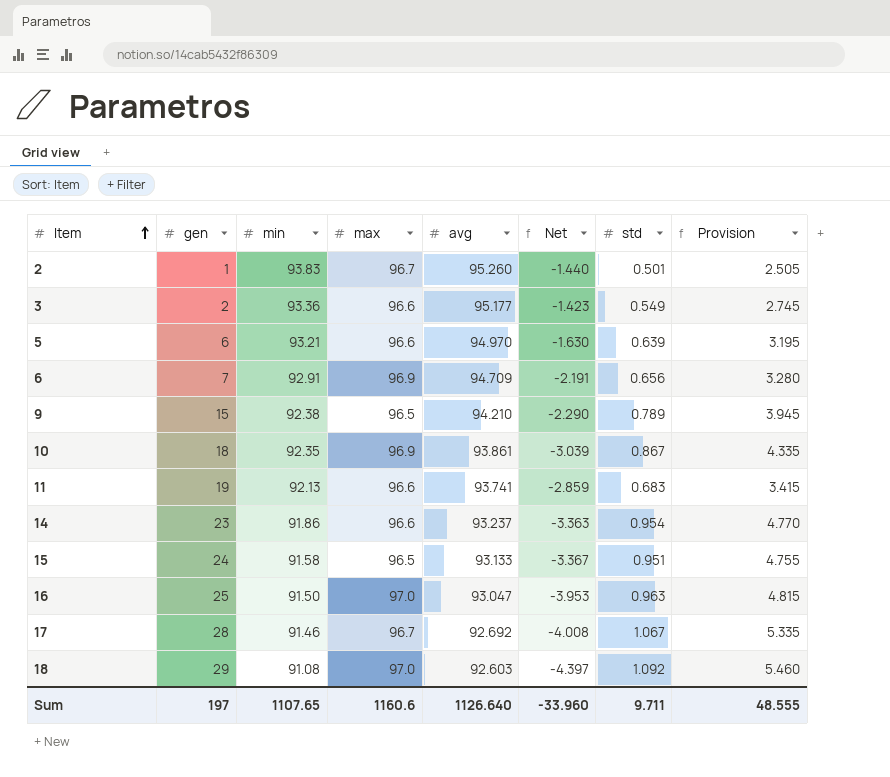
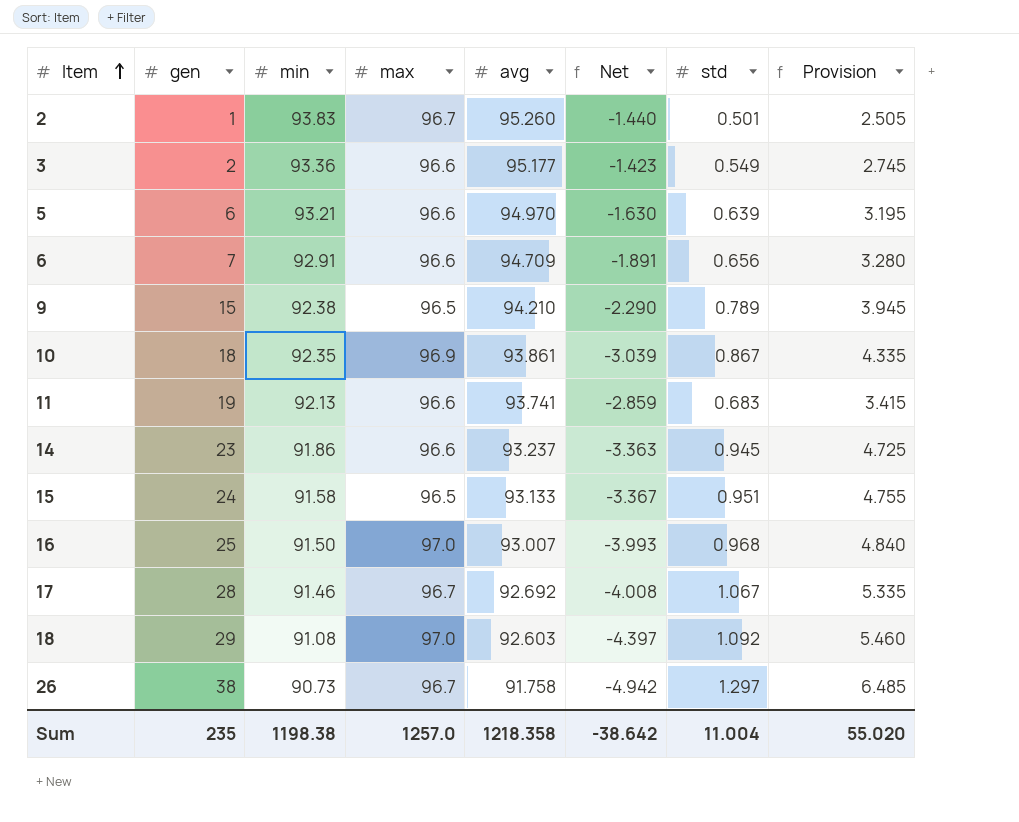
6 | max: 96.9 -> 96.6
6 | Net: -2.191 -> -1.891
14 | std: 0.954 -> 0.945
14 | Provision: 4.770 -> 4.725
16 | avg: 93.047 -> 93.007
16 | Net: -3.953 -> -3.993
16 | std: 0.963 -> 0.968
16 | Provision: 4.815 -> 4.840
row 26: none -> 38 | 90.73 | 96.7 | 91.758 | -4.942 | 1.297 | 6.485
Sum | gen: 197 -> 235
Sum | min: 1107.65 -> 1198.38
Sum | max: 1160.6 -> 1257.0
Sum | avg: 1126.640 -> 1218.358
Sum | Net: -33.960 -> -38.642
Sum | std: 9.711 -> 11.004
Sum | Provision: 48.555 -> 55.020

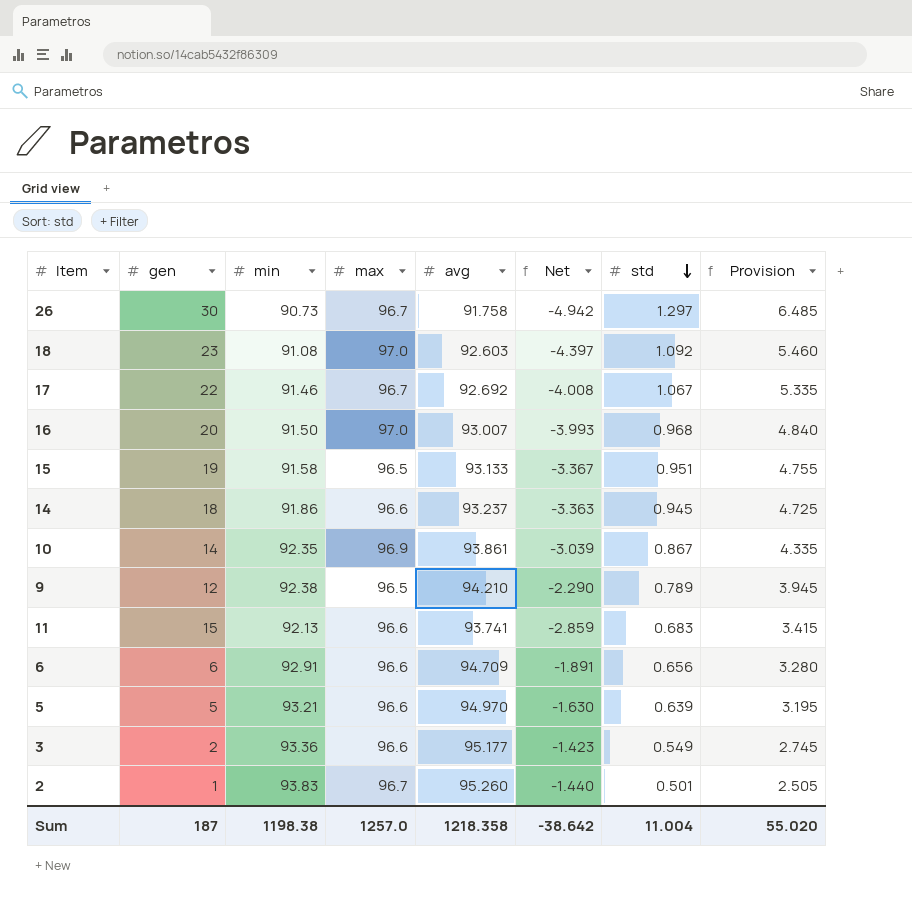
row order: Item ascending -> std descending
26 | gen: 38 -> 30
18 | gen: 29 -> 23
17 | gen: 28 -> 22
16 | gen: 25 -> 20
15 | gen: 24 -> 19
14 | gen: 23 -> 18
10 | gen: 18 -> 14
9 | gen: 15 -> 12
11 | gen: 19 -> 15
6 | gen: 7 -> 6
5 | gen: 6 -> 5
Sum | gen: 235 -> 187

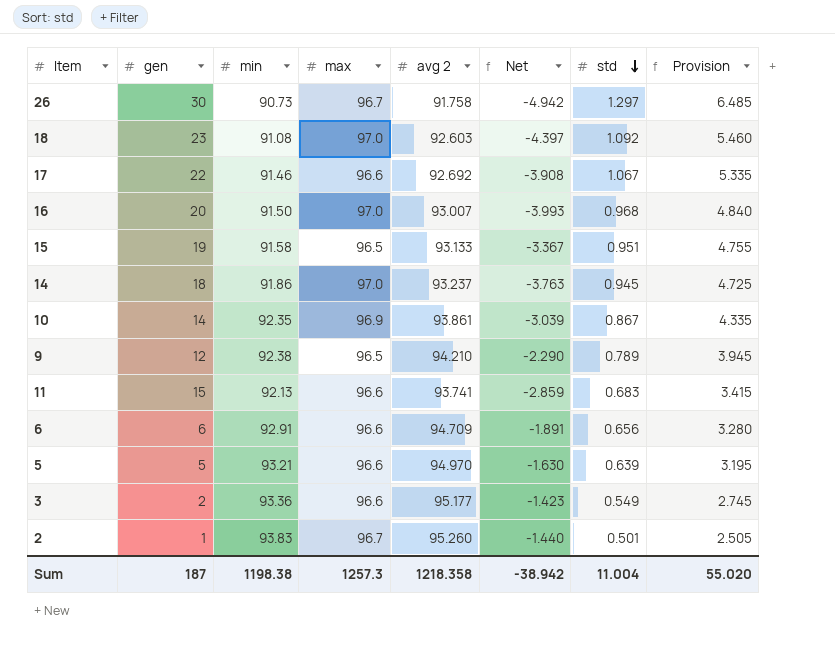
column name: avg -> avg 2
17 | max: 96.7 -> 96.6
17 | Net: -4.008 -> -3.908
14 | max: 96.6 -> 97.0
14 | Net: -3.363 -> -3.763
Sum | max: 1257.0 -> 1257.3
Sum | Net: -38.642 -> -38.942

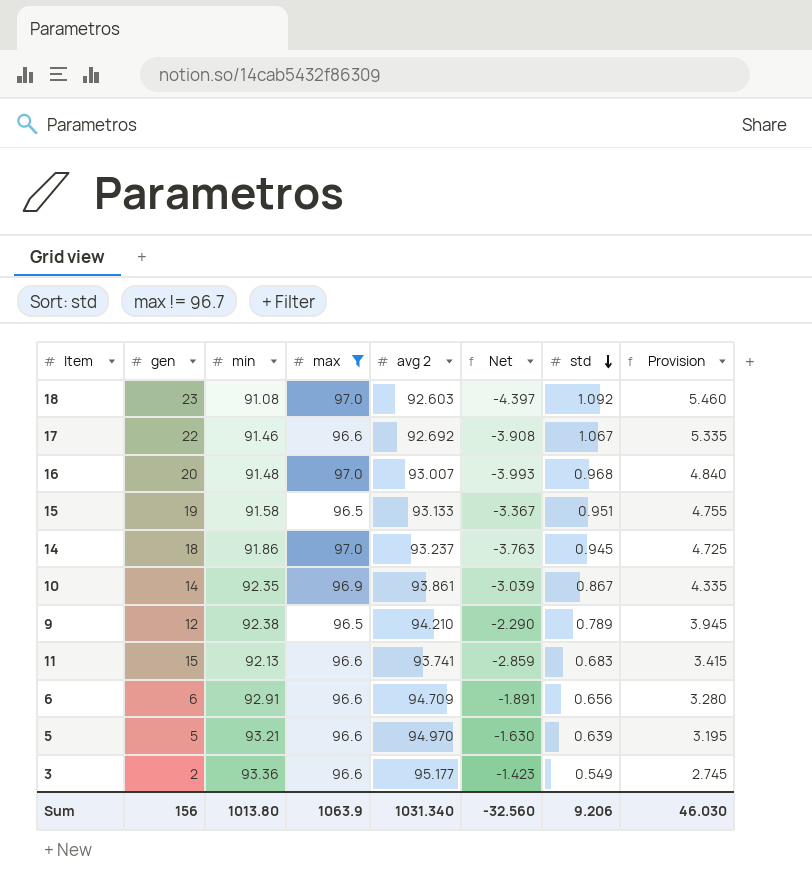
filter: none -> max != 96.7
16 | min: 91.50 -> 91.48
Sum | gen: 187 -> 156
Sum | min: 1198.38 -> 1013.80
Sum | max: 1257.3 -> 1063.9
Sum | avg 2: 1218.358 -> 1031.340
Sum | Net: -38.942 -> -32.560
Sum | std: 11.004 -> 9.206
Sum | Provision: 55.020 -> 46.030

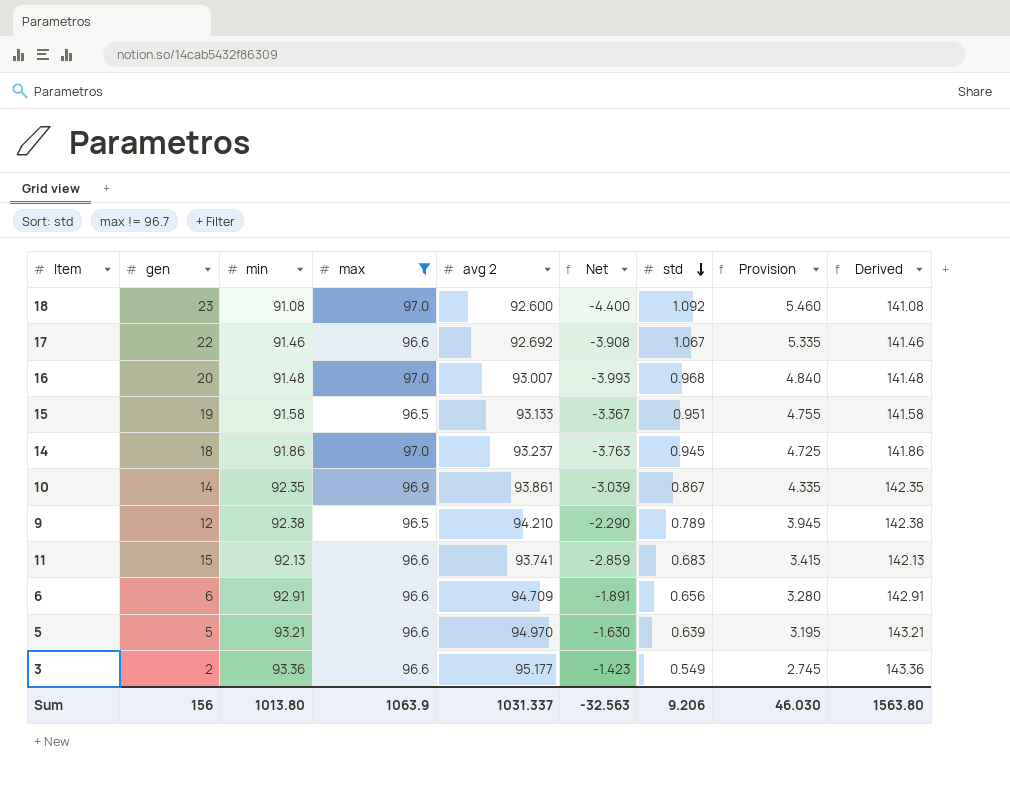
column Derived | formula: none -> [min] + 50
18 | avg 2: 92.603 -> 92.600
18 | Net: -4.397 -> -4.400
Sum | avg 2: 1031.340 -> 1031.337
Sum | Net: -32.560 -> -32.563

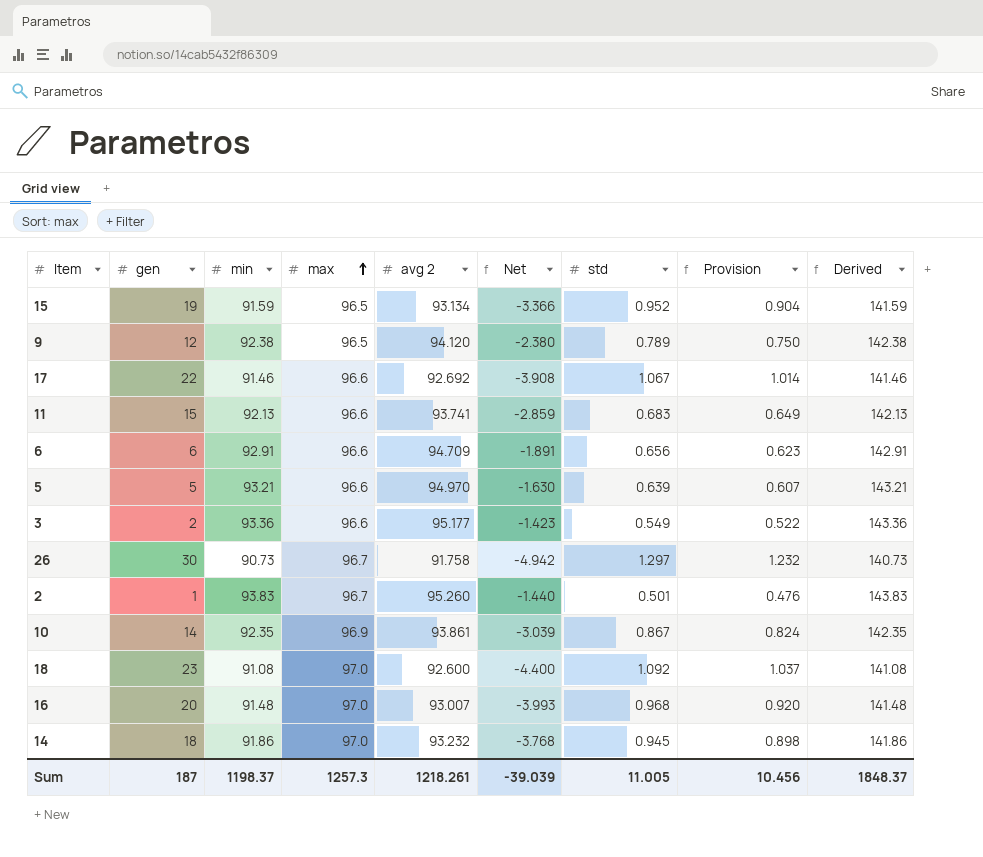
filter: max != 96.7 -> none
row order: std descending -> max ascending
column Provision | formula: [std] * 5 -> [std] * 0.95
15 | min: 91.58 -> 91.59
15 | avg 2: 93.133 -> 93.134
15 | Net: -3.367 -> -3.366
15 | std: 0.951 -> 0.952
15 | Derived: 141.58 -> 141.59
9 | avg 2: 94.210 -> 94.120
9 | Net: -2.290 -> -2.380
14 | avg 2: 93.237 -> 93.232
14 | Net: -3.763 -> -3.768
Sum | gen: 156 -> 187
Sum | min: 1013.80 -> 1198.37
Sum | max: 1063.9 -> 1257.3
Sum | avg 2: 1031.337 -> 1218.261
Sum | Net: -32.563 -> -39.039
Sum | std: 9.206 -> 11.005
Sum | Provision: 46.030 -> 10.456
Sum | Derived: 1563.80 -> 1848.37

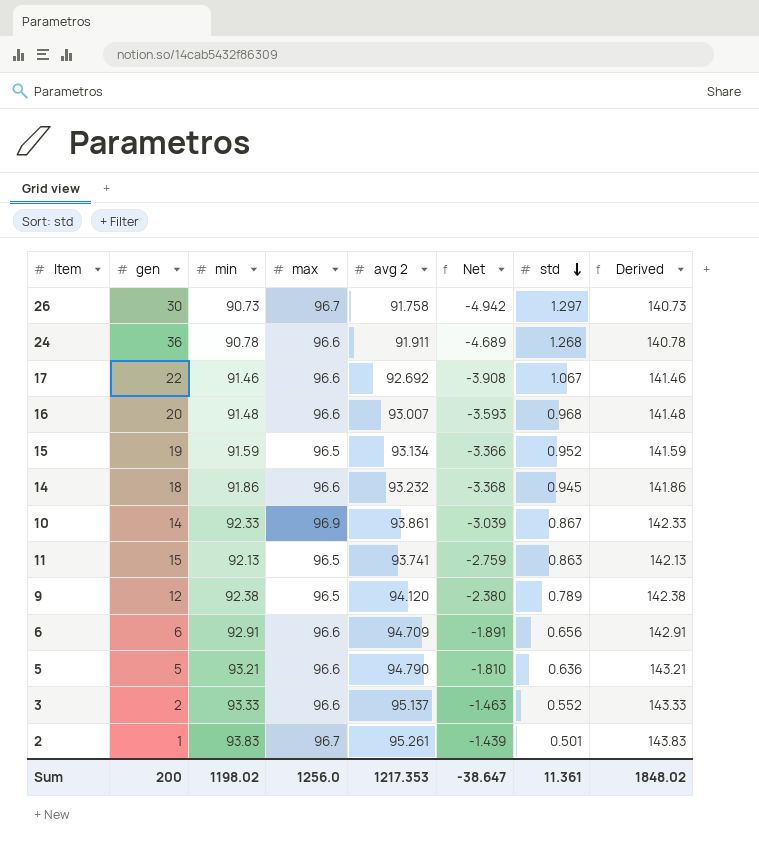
row order: max ascending -> std descending
column Provision | formula: [std] * 0.95 -> none
row 18: 23 | 91.08 | 97.0 | 92.600 | -4.400 | 1.092 | 1.037 | 141.08 -> none
row 24: none -> 36 | 90.78 | 96.6 | 91.911 | -4.689 | 1.268 | 140.78
16 | max: 97.0 -> 96.6
16 | Net: -3.993 -> -3.593
14 | max: 97.0 -> 96.6
14 | Net: -3.768 -> -3.368
10 | min: 92.35 -> 92.33
10 | Derived: 142.35 -> 142.33
11 | max: 96.6 -> 96.5
11 | Net: -2.859 -> -2.759
11 | std: 0.683 -> 0.863
5 | avg 2: 94.970 -> 94.790
5 | Net: -1.630 -> -1.810
5 | std: 0.639 -> 0.636
3 | min: 93.36 -> 93.33
3 | avg 2: 95.177 -> 95.137
3 | Net: -1.423 -> -1.463
3 | std: 0.549 -> 0.552
3 | Derived: 143.36 -> 143.33
2 | avg 2: 95.260 -> 95.261
2 | Net: -1.440 -> -1.439
Sum | gen: 187 -> 200
Sum | min: 1198.37 -> 1198.02
Sum | max: 1257.3 -> 1256.0
Sum | avg 2: 1218.261 -> 1217.353
Sum | Net: -39.039 -> -38.647
Sum | std: 11.005 -> 11.361
Sum | Derived: 1848.37 -> 1848.02

